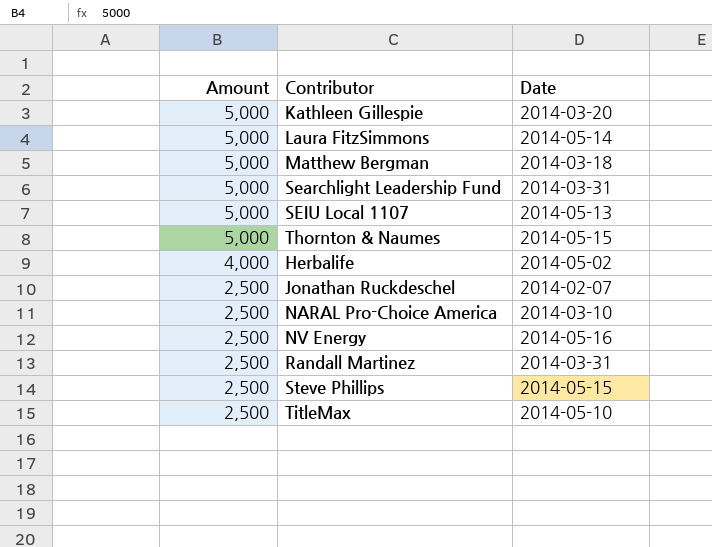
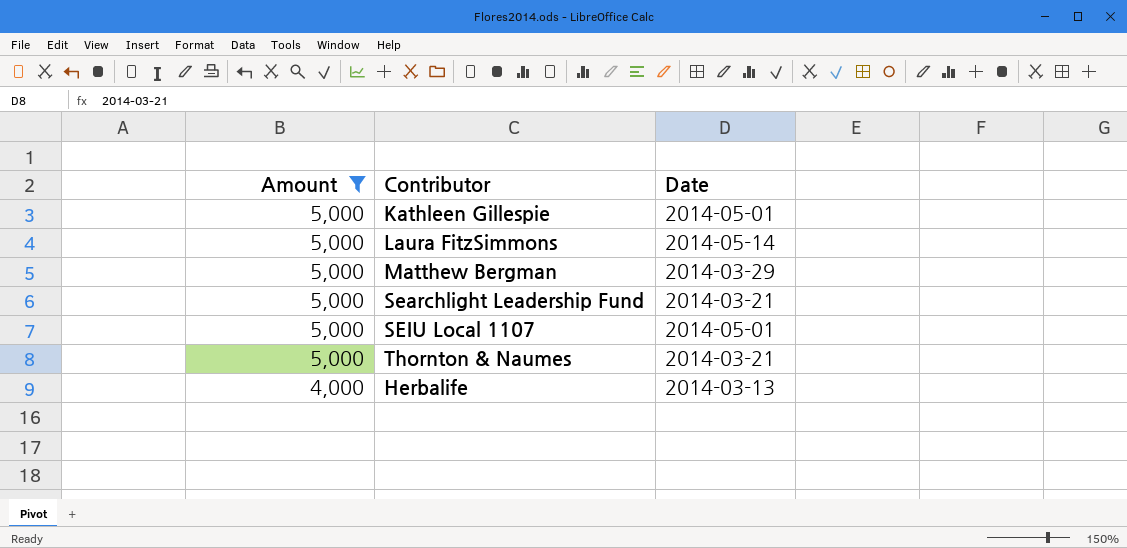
filter: none -> Amount != 2,500
Kathleen Gillespie | Date: 2014-03-20 -> 2014-05-01
Matthew Bergman | Date: 2014-03-18 -> 2014-03-29
Searchlight Leadership Fund | Date: 2014-03-31 -> 2014-03-21
SEIU Local 1107 | Date: 2014-05-13 -> 2014-05-01
Thornton & Naumes | Date: 2014-05-15 -> 2014-03-21
Herbalife | Date: 2014-05-02 -> 2014-03-13

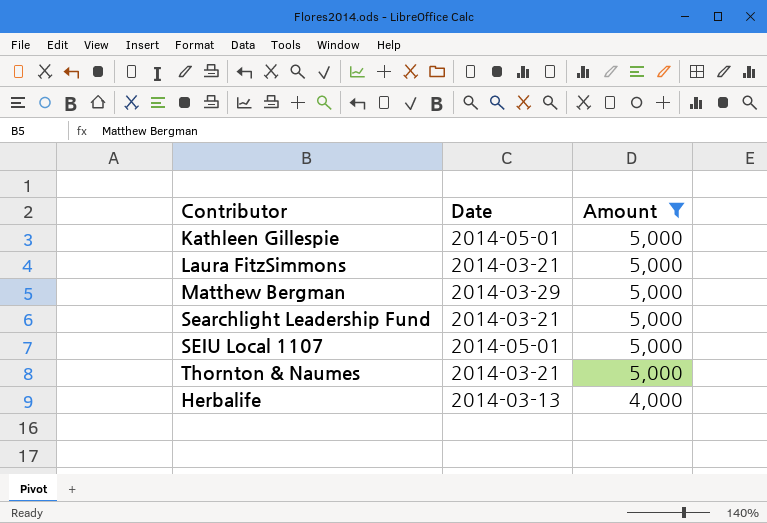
column Amount | position: 1 -> 3
Laura FitzSimmons | Date: 2014-05-14 -> 2014-03-21

